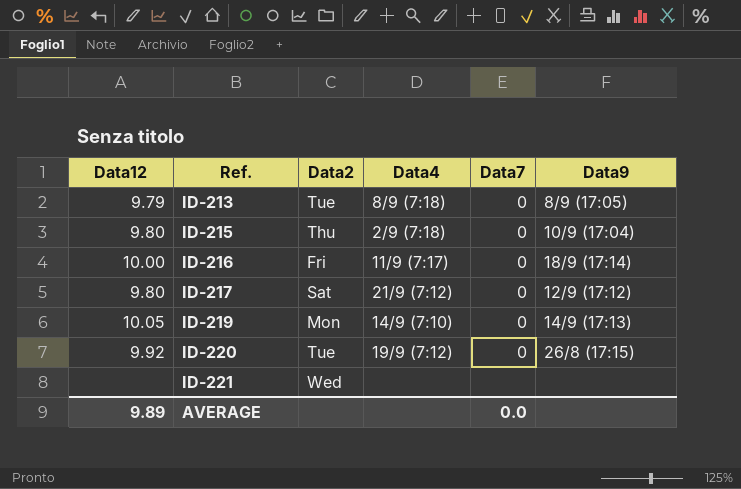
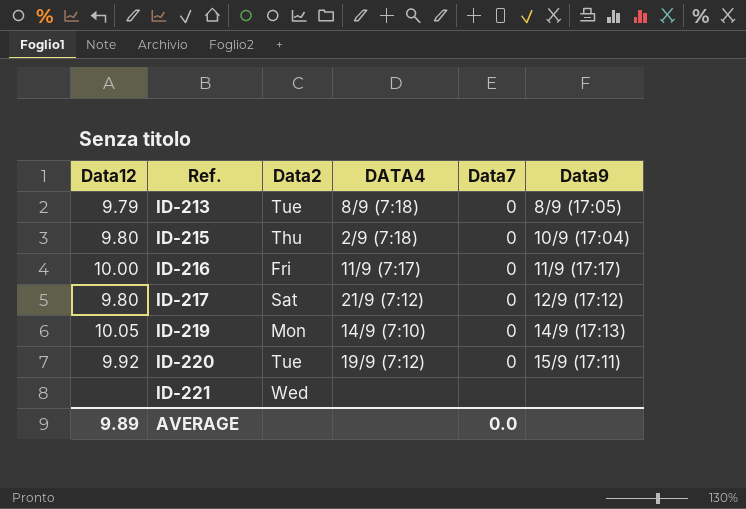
column name: Data4 -> DATA4
ID-216 | Data9: 18/9 (17:14) -> 11/9 (17:17)
ID-220 | Data9: 26/8 (17:15) -> 15/9 (17:11)

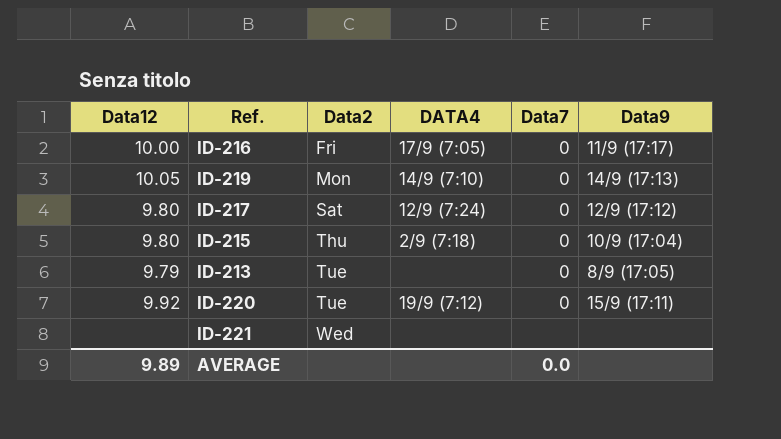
row order: Ref. ascending -> Data2 ascending
ID-216 | DATA4: 11/9 (7:17) -> 17/9 (7:05)
ID-217 | DATA4: 21/9 (7:12) -> 12/9 (7:24)
ID-213 | DATA4: 8/9 (7:18) -> none

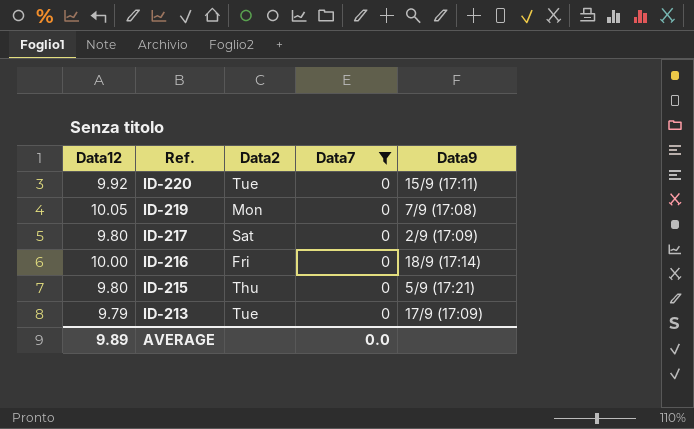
filter: none -> Data7 = 0
row order: Data2 ascending -> Ref. descending
column DATA4 | position: 4 -> none
ID-219 | Data9: 14/9 (17:13) -> 7/9 (17:08)
ID-217 | Data9: 12/9 (17:12) -> 2/9 (17:09)
ID-216 | Data9: 11/9 (17:17) -> 18/9 (17:14)
ID-215 | Data9: 10/9 (17:04) -> 5/9 (17:21)
ID-213 | Data9: 8/9 (17:05) -> 17/9 (17:09)

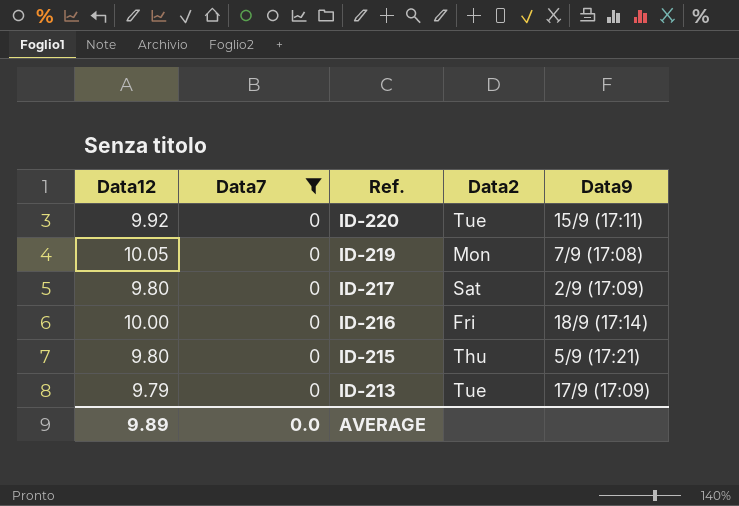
column Data7 | position: 4 -> 2

